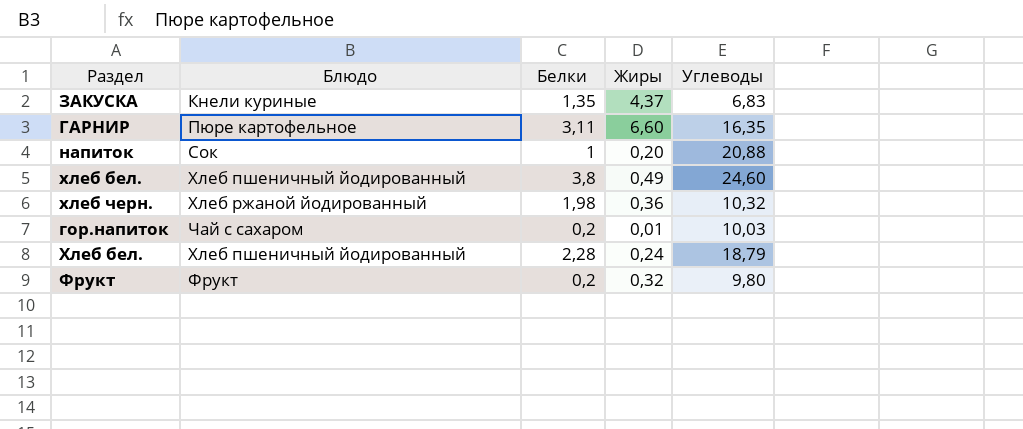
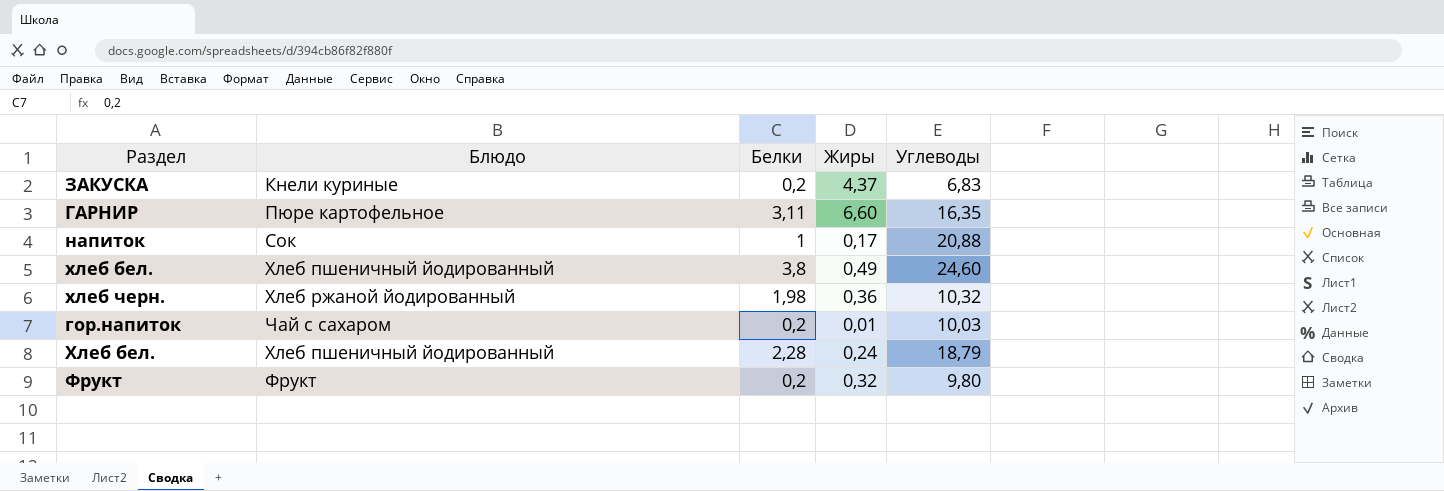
ЗАКУСКА | Белки: 1,35 -> 0,2
напиток | Жиры: 0,20 -> 0,17

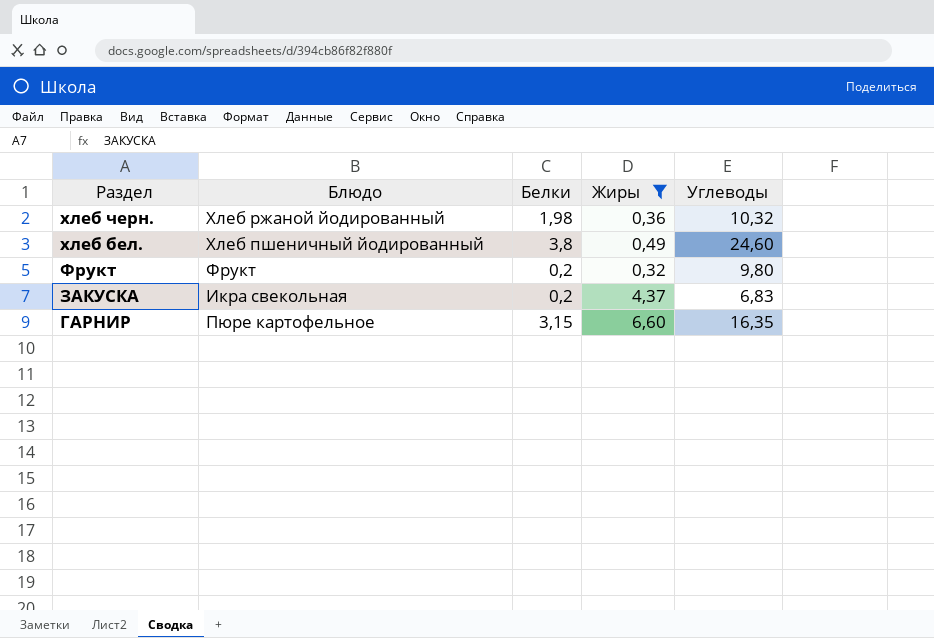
filter: none -> Жиры >= 0,32
row order: none -> Раздел descending
ЗАКУСКА | Блюдо: Кнели куриные -> Икра свекольная
ГАРНИР | Белки: 3,11 -> 3,15

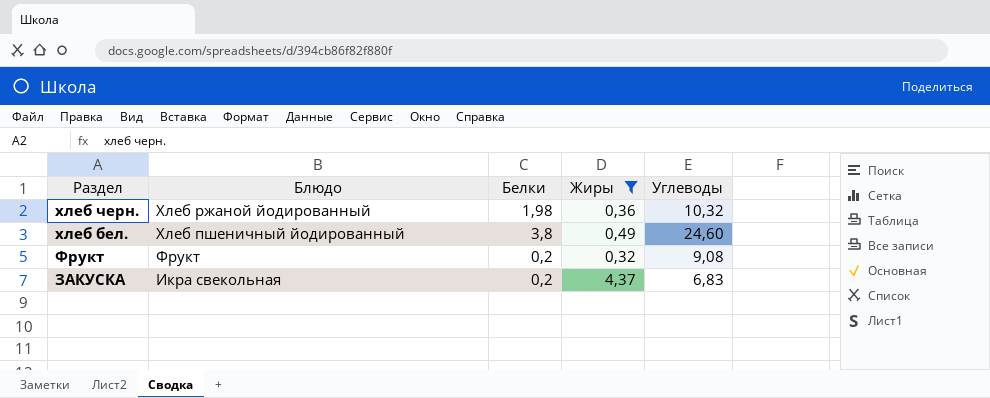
row ГАРНИР: Пюре картофельное | 3,15 | 6,60 | 16,35 -> none
Фрукт | Углеводы: 9,80 -> 9,08

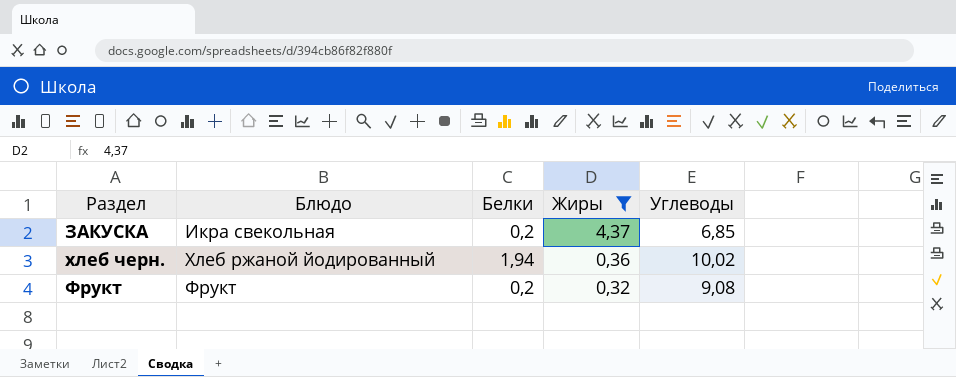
row order: Раздел descending -> Жиры descending
row хлеб бел.: Хлеб пшеничный йодированный | 3,8 | 0,49 | 24,60 -> none
ЗАКУСКА | Углеводы: 6,83 -> 6,85
хлеб черн. | Белки: 1,98 -> 1,94
хлеб черн. | Углеводы: 10,32 -> 10,02

